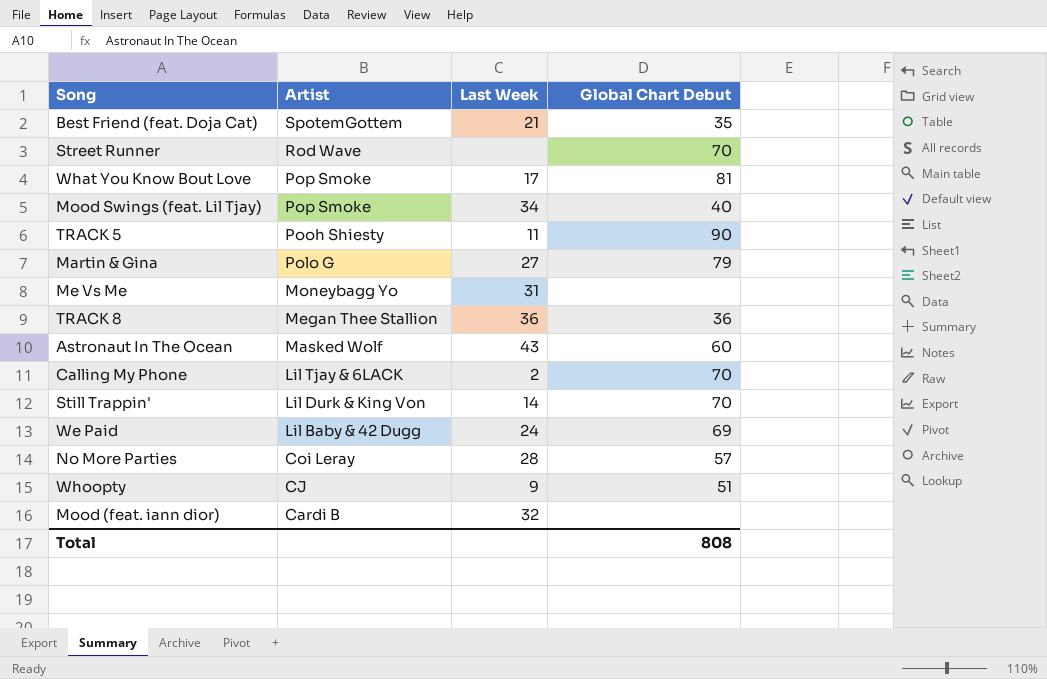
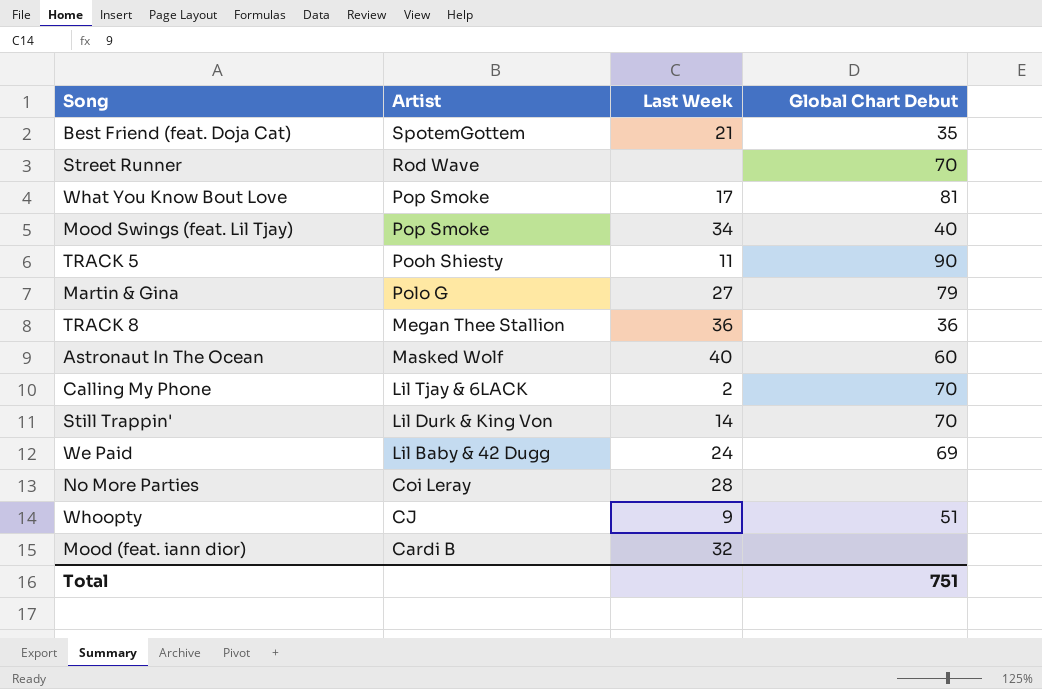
row Me Vs Me: Moneybagg Yo | 31 | none -> none
Astronaut In The Ocean | Last Week: 43 -> 40
No More Parties | Global Chart Debut: 57 -> none
Total | Global Chart Debut: 808 -> 751

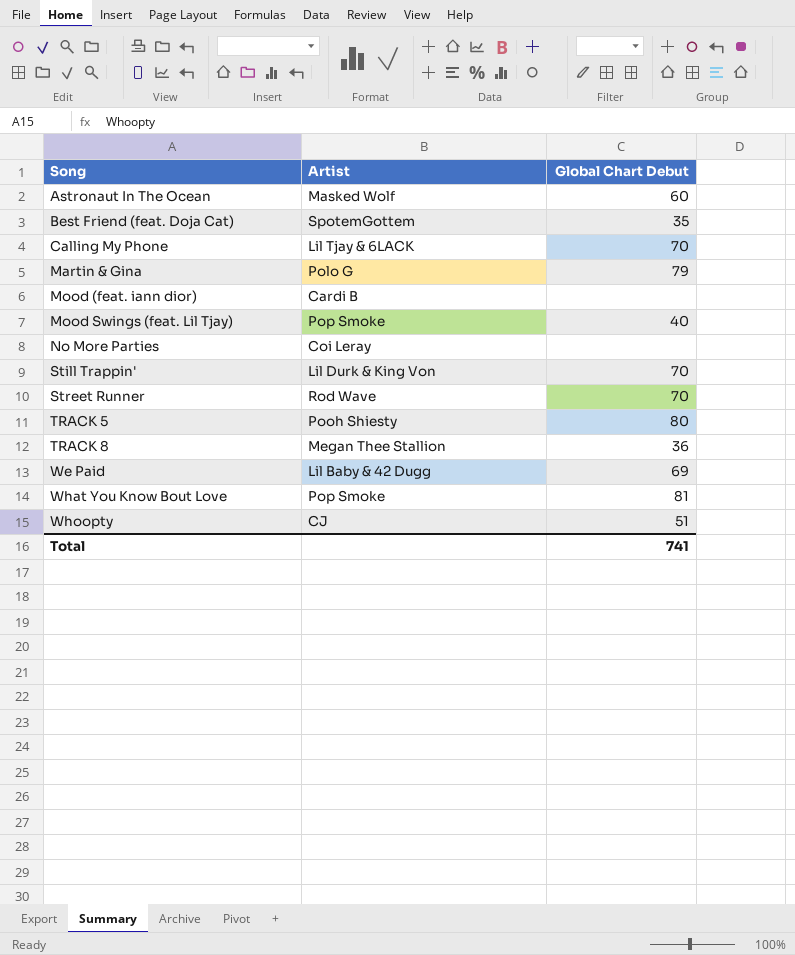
row order: Artist descending -> Song ascending
column Last Week | position: 3 -> none
TRACK 5 | Global Chart Debut: 90 -> 80
Total | Global Chart Debut: 751 -> 741

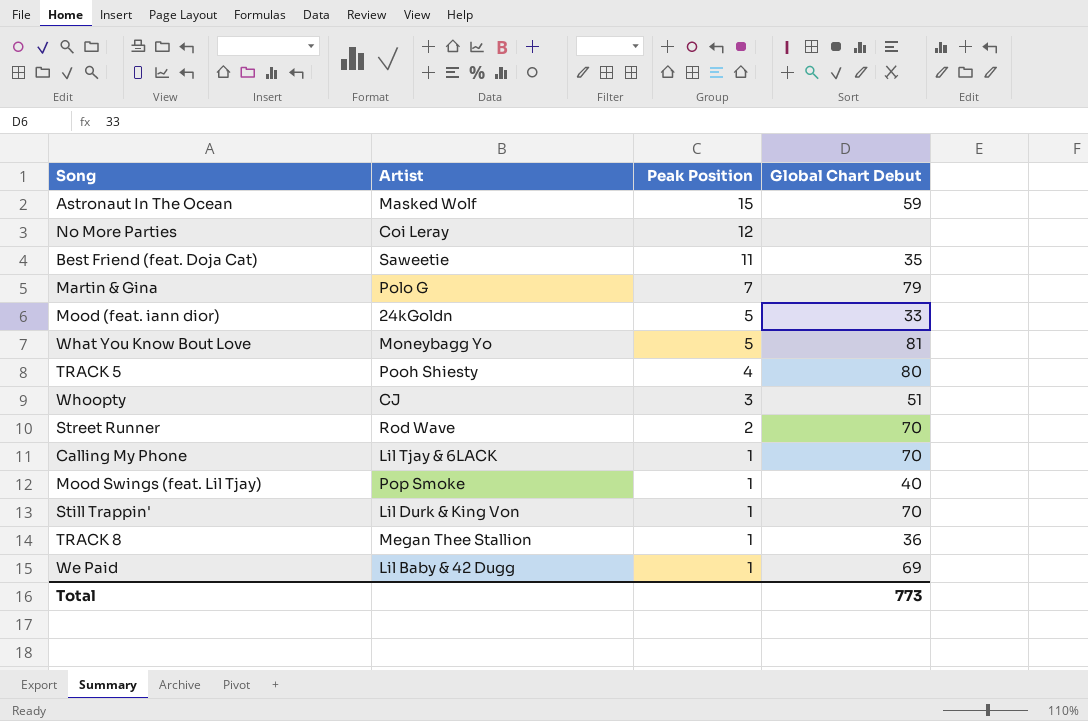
row order: Song ascending -> Peak Position descending
column Peak Position | position: none -> 3
Astronaut In The Ocean | Global Chart Debut: 60 -> 59
Best Friend (feat. Doja Cat) | Artist: SpotemGottem -> Saweetie
Mood (feat. iann dior) | Artist: Cardi B -> 24kGoldn
Mood (feat. iann dior) | Global Chart Debut: none -> 33
What You Know Bout Love | Artist: Pop Smoke -> Moneybagg Yo
Total | Global Chart Debut: 741 -> 773

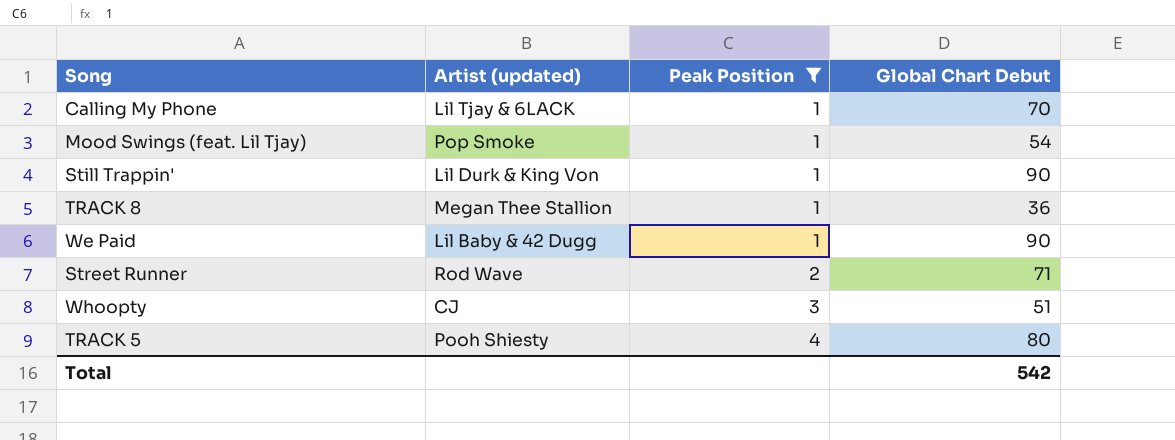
filter: none -> Peak Position <= 4
row order: Peak Position descending -> Peak Position ascending
column name: Artist -> Artist (updated)
Mood Swings (feat. Lil Tjay) | Global Chart Debut: 40 -> 54
Still Trappin' | Global Chart Debut: 70 -> 90
We Paid | Global Chart Debut: 69 -> 90
Street Runner | Global Chart Debut: 70 -> 71
Total | Global Chart Debut: 773 -> 542

